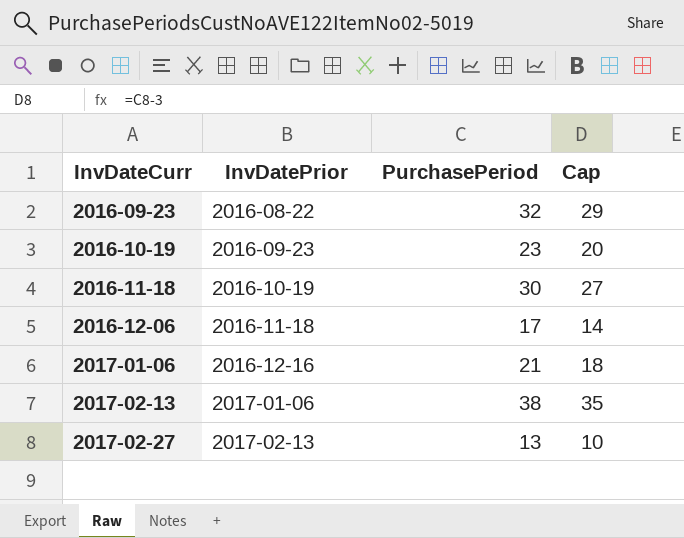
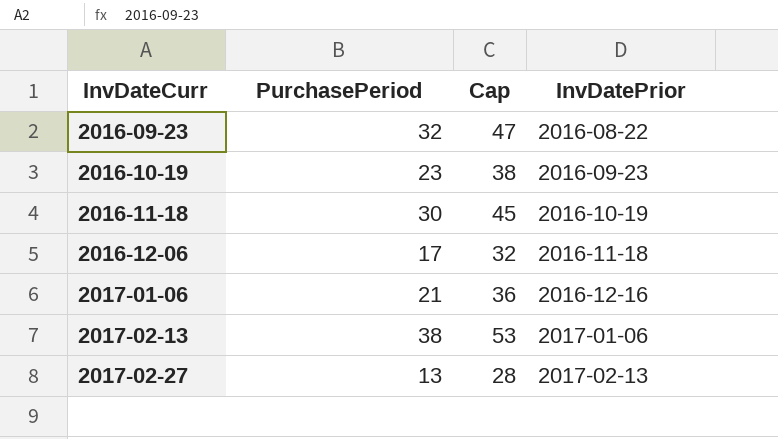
column Cap | formula: [PurchasePeriod] - 3 -> [PurchasePeriod] + 15
column InvDatePrior | position: 2 -> 4

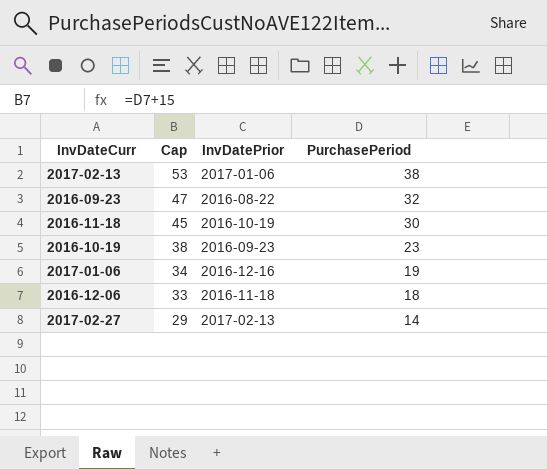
row order: InvDateCurr ascending -> Cap descending
column PurchasePeriod | position: 2 -> 4
2017-01-06 | Cap: 36 -> 34
2017-01-06 | PurchasePeriod: 21 -> 19
2016-12-06 | Cap: 32 -> 33
2016-12-06 | PurchasePeriod: 17 -> 18
2017-02-27 | Cap: 28 -> 29
2017-02-27 | PurchasePeriod: 13 -> 14

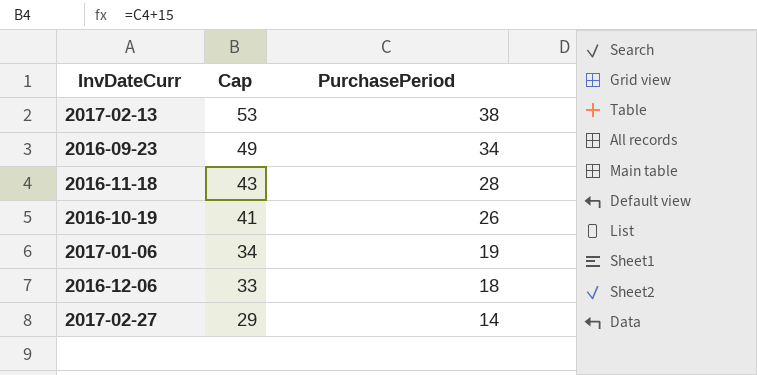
column InvDatePrior | position: 3 -> none
2016-09-23 | Cap: 47 -> 49
2016-09-23 | PurchasePeriod: 32 -> 34
2016-11-18 | Cap: 45 -> 43
2016-11-18 | PurchasePeriod: 30 -> 28
2016-10-19 | Cap: 38 -> 41
2016-10-19 | PurchasePeriod: 23 -> 26

